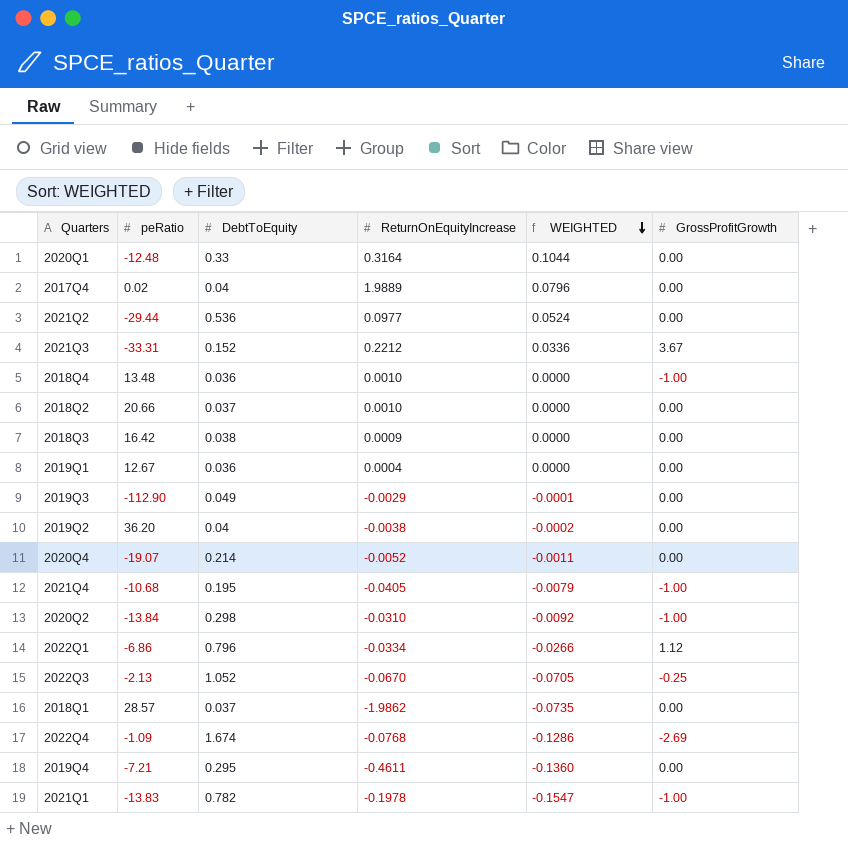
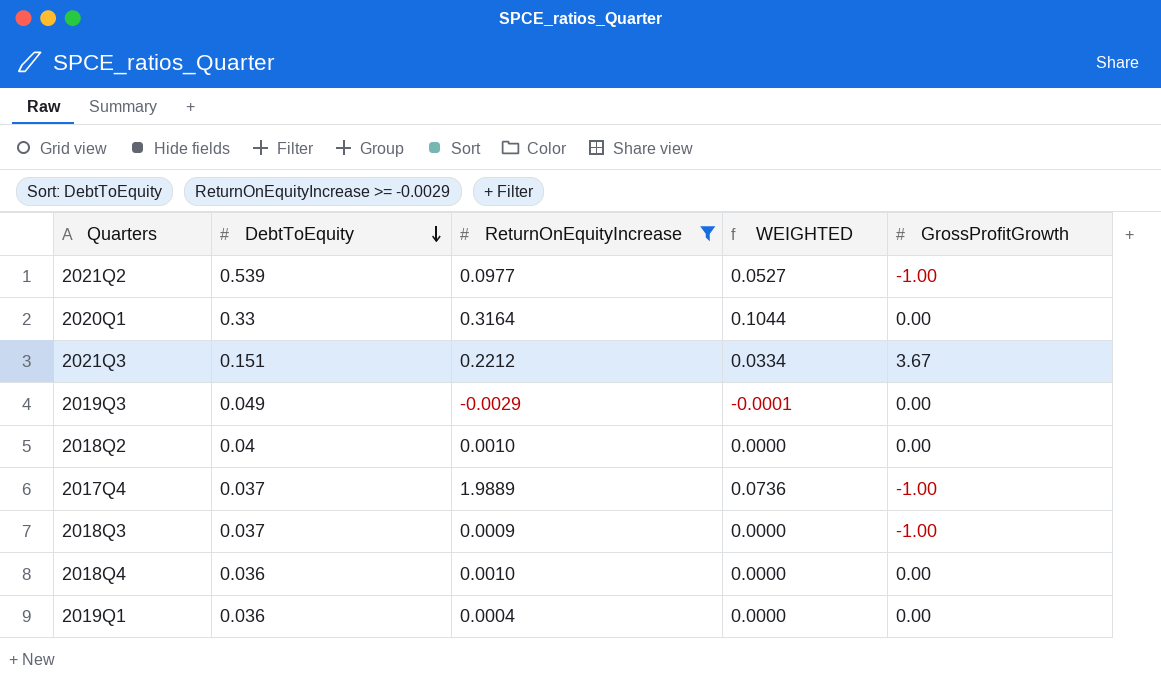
filter: none -> ReturnOnEquityIncrease >= -0.0029
row order: WEIGHTED descending -> DebtToEquity descending
column peRatio | position: 2 -> none
2021Q2 | DebtToEquity: 0.536 -> 0.539
2021Q2 | WEIGHTED: 0.0524 -> 0.0527
2021Q2 | GrossProfitGrowth: 0.00 -> -1.00
2021Q3 | DebtToEquity: 0.152 -> 0.151
2021Q3 | WEIGHTED: 0.0336 -> 0.0334
2018Q2 | DebtToEquity: 0.037 -> 0.04
2017Q4 | DebtToEquity: 0.04 -> 0.037
2017Q4 | WEIGHTED: 0.0796 -> 0.0736
2017Q4 | GrossProfitGrowth: 0.00 -> -1.00
2018Q3 | DebtToEquity: 0.038 -> 0.037
2018Q3 | GrossProfitGrowth: 0.00 -> -1.00
2018Q4 | GrossProfitGrowth: -1.00 -> 0.00

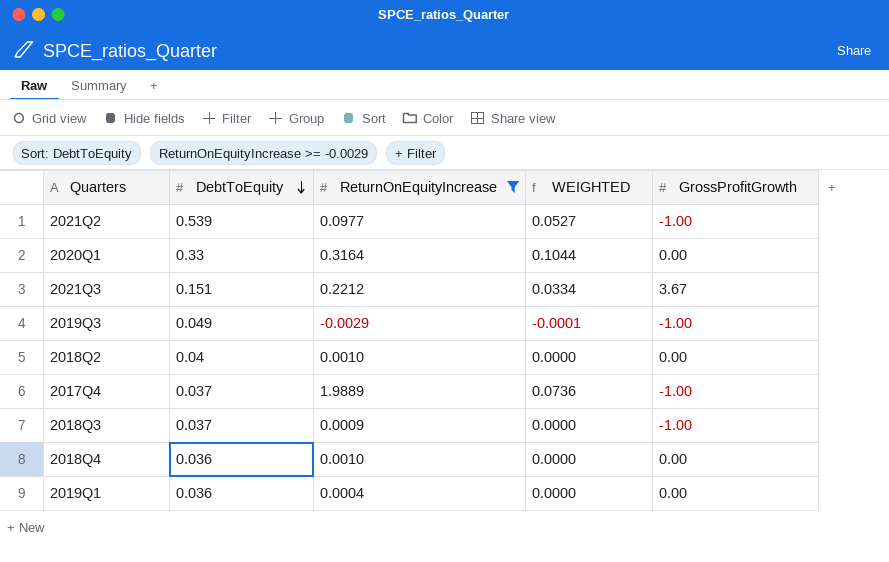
2019Q3 | GrossProfitGrowth: 0.00 -> -1.00

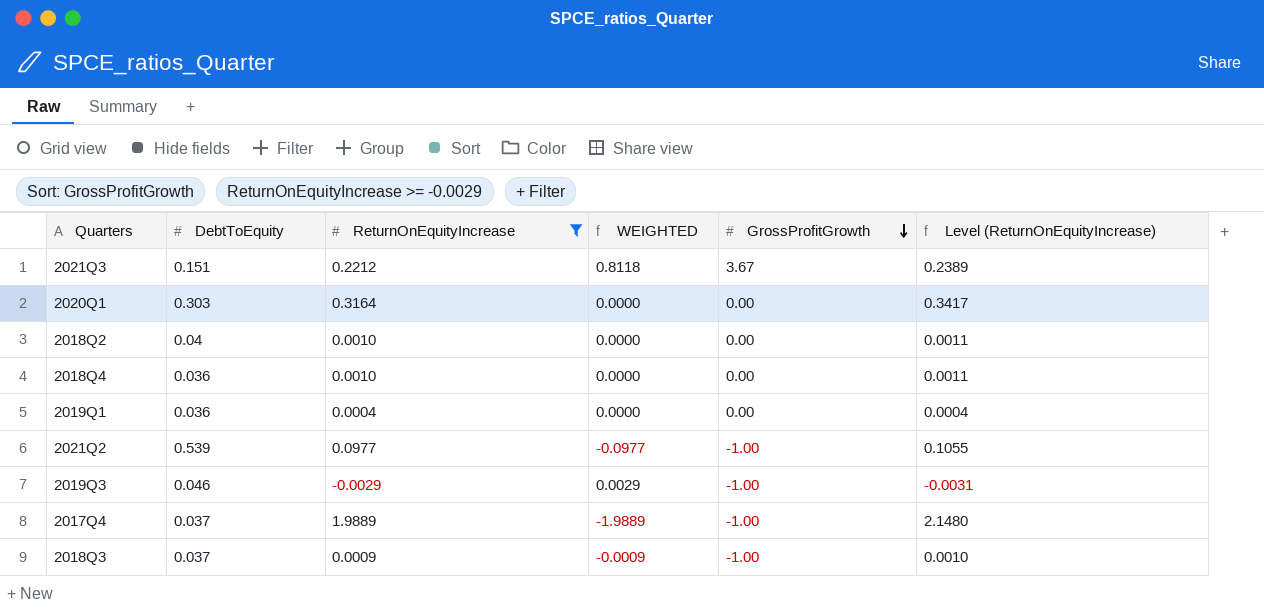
row order: DebtToEquity descending -> GrossProfitGrowth descending
column WEIGHTED | formula: [DebtToEquity] * [ReturnOnEquityIncrease] -> [ReturnOnEquityIncrease] * [GrossProfitGrowth]
column Level (ReturnOnEquityIncrease) | formula: none -> [ReturnOnEquityIncrease] * 1.08
2020Q1 | DebtToEquity: 0.33 -> 0.303
2019Q3 | DebtToEquity: 0.049 -> 0.046

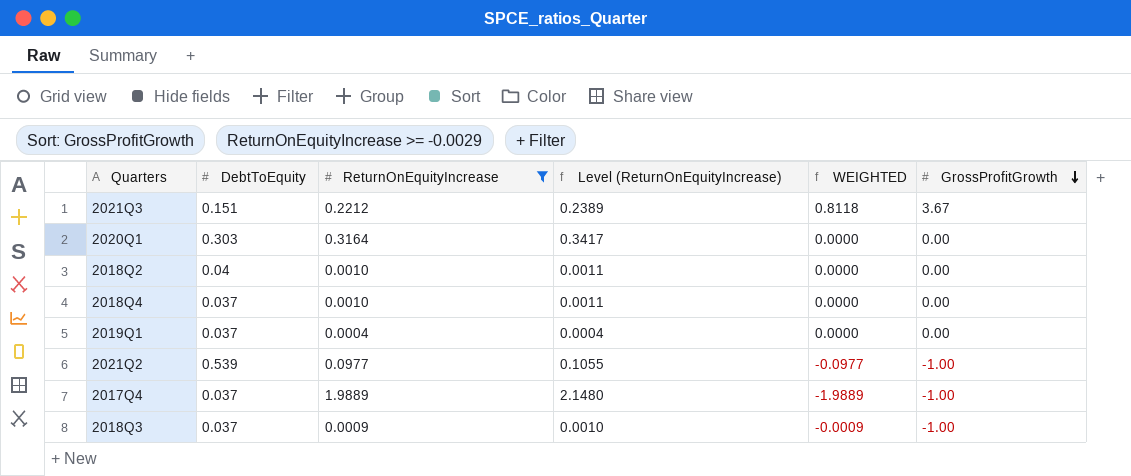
column Level (ReturnOnEquityIncrease) | position: 6 -> 4
row 2019Q3: 0.046 | -0.0029 | 0.0029 | -1.00 | -0.0031 -> none
2018Q4 | DebtToEquity: 0.036 -> 0.037
2019Q1 | DebtToEquity: 0.036 -> 0.037

